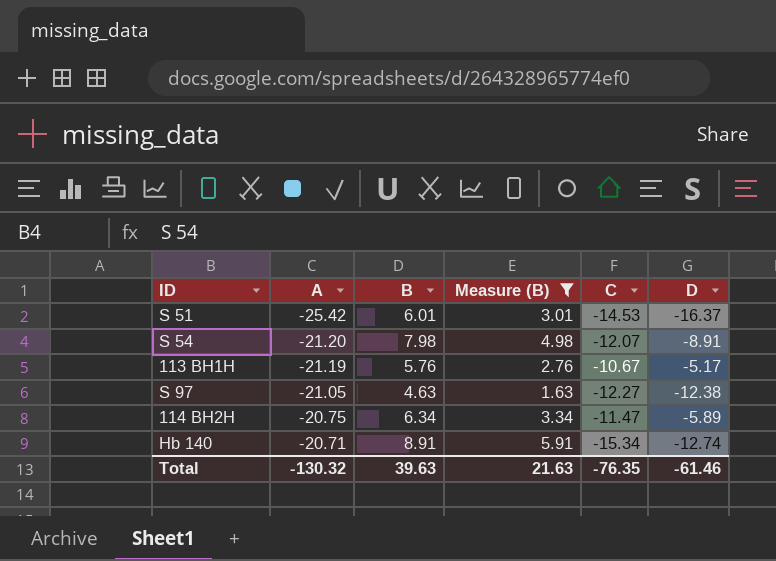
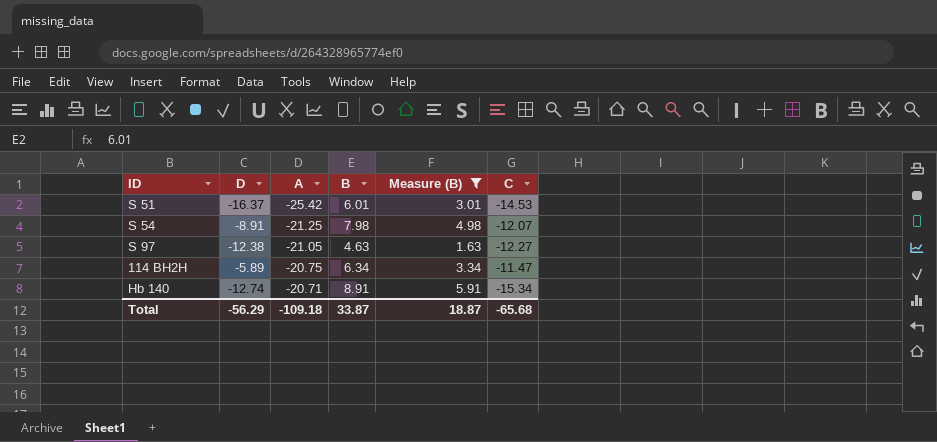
column D | position: 6 -> 2
row 113 BH1H: -21.19 | 5.76 | 2.76 | -10.67 | -5.17 -> none
S 54 | A: -21.20 -> -21.25
Total | D: -61.46 -> -56.29
Total | A: -130.32 -> -109.18
Total | B: 39.63 -> 33.87
Total | Measure (B): 21.63 -> 18.87
Total | C: -76.35 -> -65.68

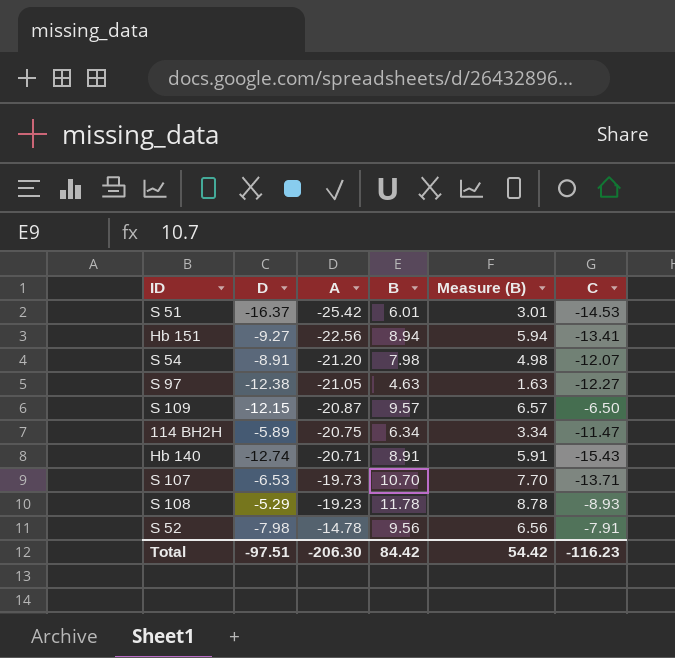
filter: Measure (B) <= 5.91 -> none
S 54 | A: -21.25 -> -21.20
Hb 140 | C: -15.34 -> -15.43
Total | D: -56.29 -> -97.51
Total | A: -109.18 -> -206.30
Total | B: 33.87 -> 84.42
Total | Measure (B): 18.87 -> 54.42
Total | C: -65.68 -> -116.23

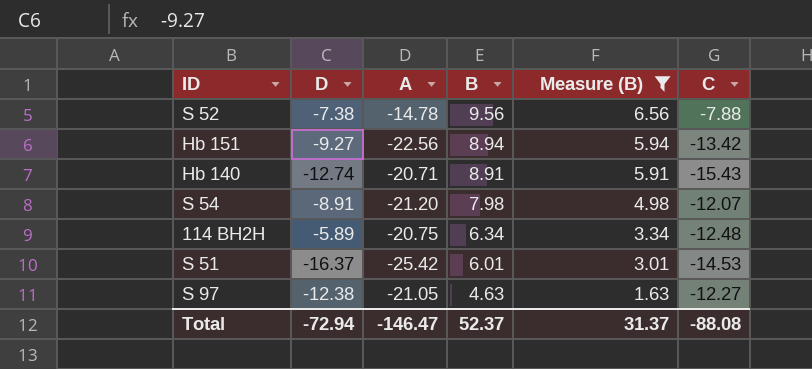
filter: none -> Measure (B) <= 6.56
row order: A ascending -> B descending
S 52 | D: -7.98 -> -7.38
S 52 | C: -7.91 -> -7.88
Hb 151 | C: -13.41 -> -13.42
114 BH2H | C: -11.47 -> -12.48
Total | D: -97.51 -> -72.94
Total | A: -206.30 -> -146.47
Total | B: 84.42 -> 52.37
Total | Measure (B): 54.42 -> 31.37
Total | C: -116.23 -> -88.08

